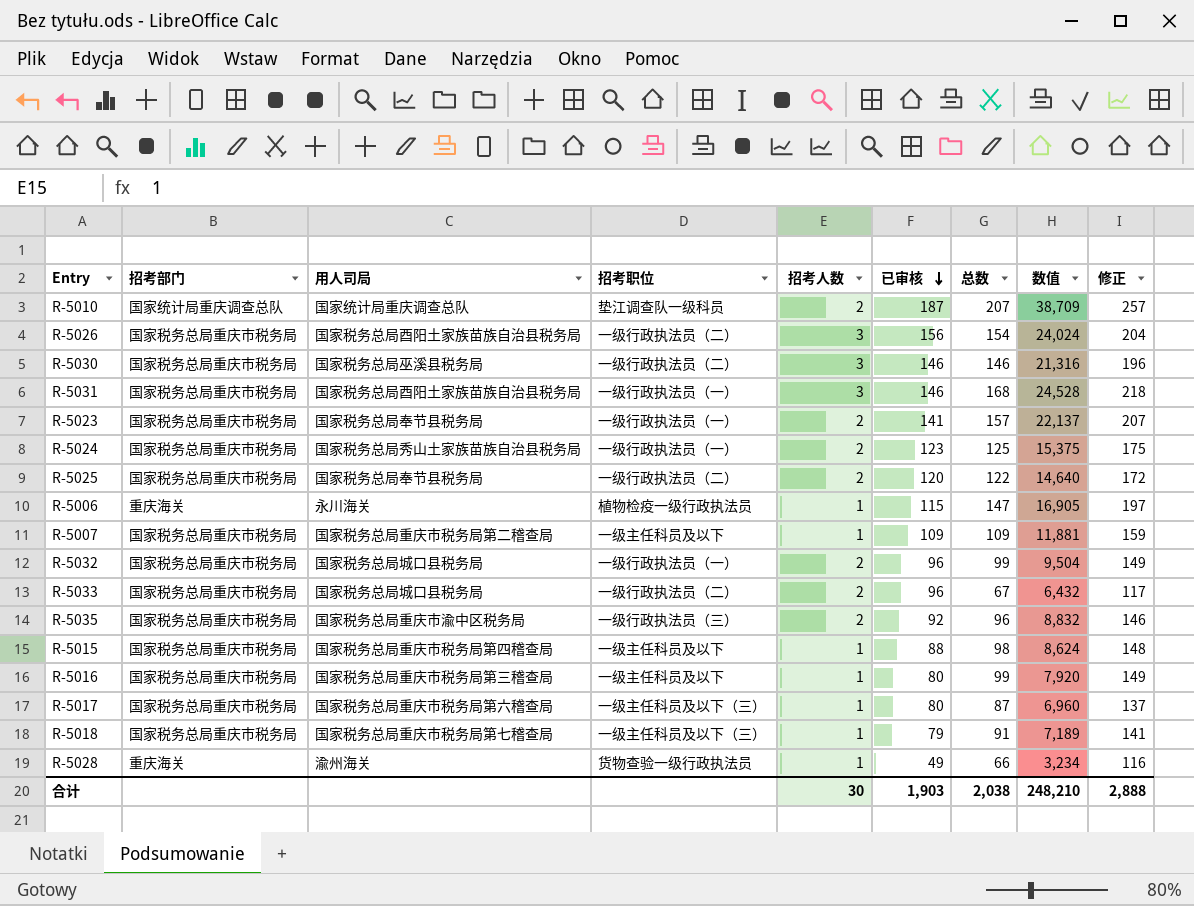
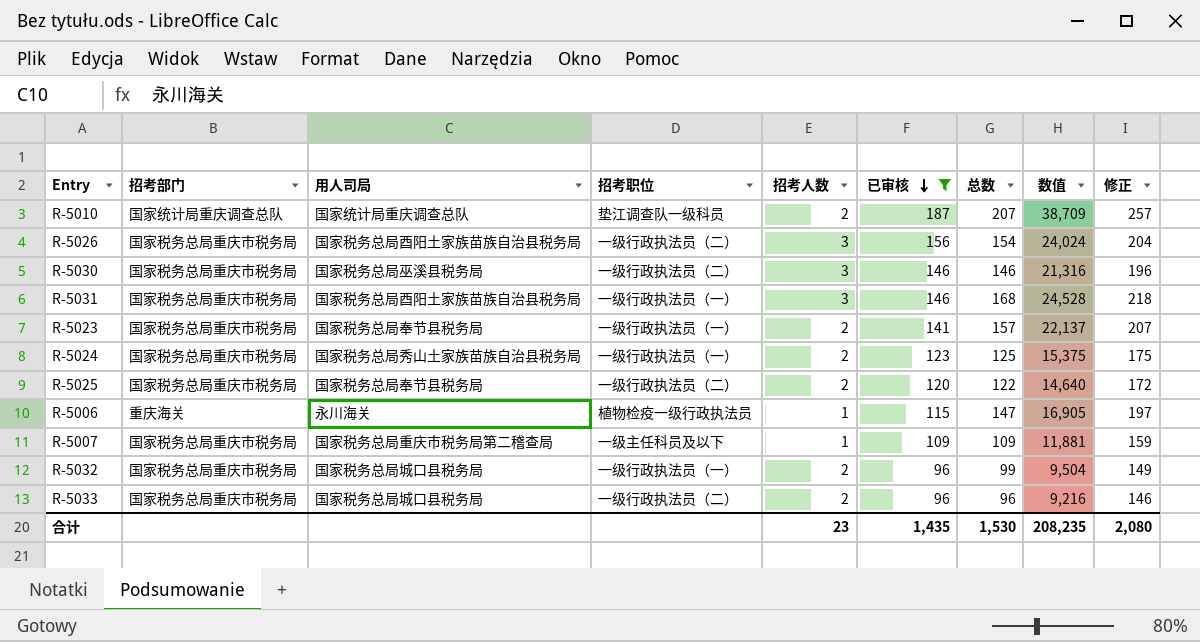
filter: none -> 已审核 >= 96
R-5033 | 总数: 67 -> 96
R-5033 | 数值: 6,432 -> 9,216
R-5033 | 修正: 117 -> 146
合计 | 招考人数: 30 -> 23
合计 | 已审核: 1,903 -> 1,435
合计 | 总数: 2,038 -> 1,530
合计 | 数值: 248,210 -> 208,235
合计 | 修正: 2,888 -> 2,080

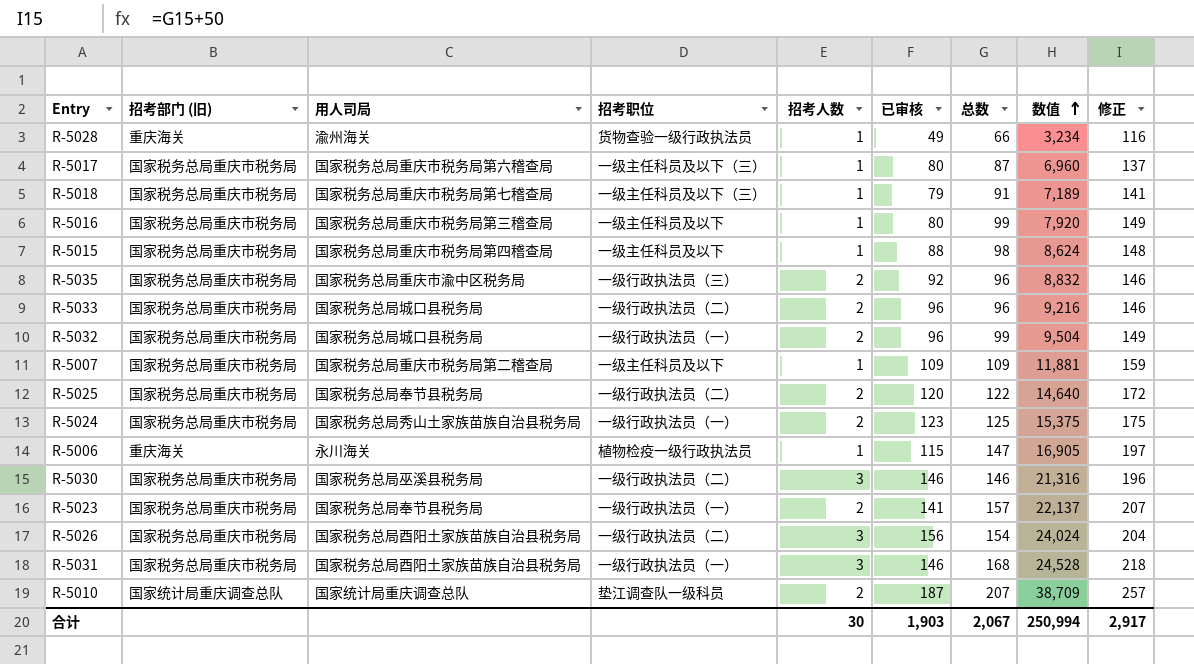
filter: 已审核 >= 96 -> none
row order: 已审核 descending -> 数值 ascending
column name: 招考部门 -> 招考部门 (旧)
合计 | 招考人数: 23 -> 30
合计 | 已审核: 1,435 -> 1,903
合计 | 总数: 1,530 -> 2,067
合计 | 数值: 208,235 -> 250,994
合计 | 修正: 2,080 -> 2,917

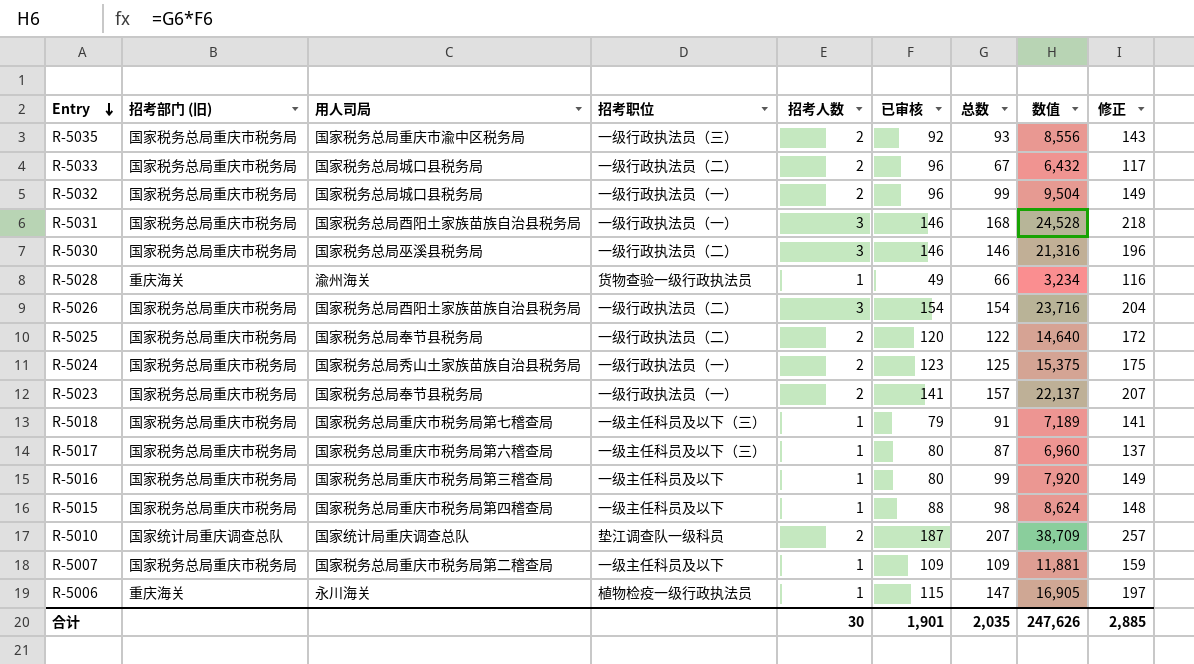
row order: 数值 ascending -> Entry descending
R-5035 | 总数: 96 -> 93
R-5035 | 数值: 8,832 -> 8,556
R-5035 | 修正: 146 -> 143
R-5033 | 总数: 96 -> 67
R-5033 | 数值: 9,216 -> 6,432
R-5033 | 修正: 146 -> 117
R-5026 | 已审核: 156 -> 154
R-5026 | 数值: 24,024 -> 23,716
合计 | 已审核: 1,903 -> 1,901
合计 | 总数: 2,067 -> 2,035
合计 | 数值: 250,994 -> 247,626
合计 | 修正: 2,917 -> 2,885

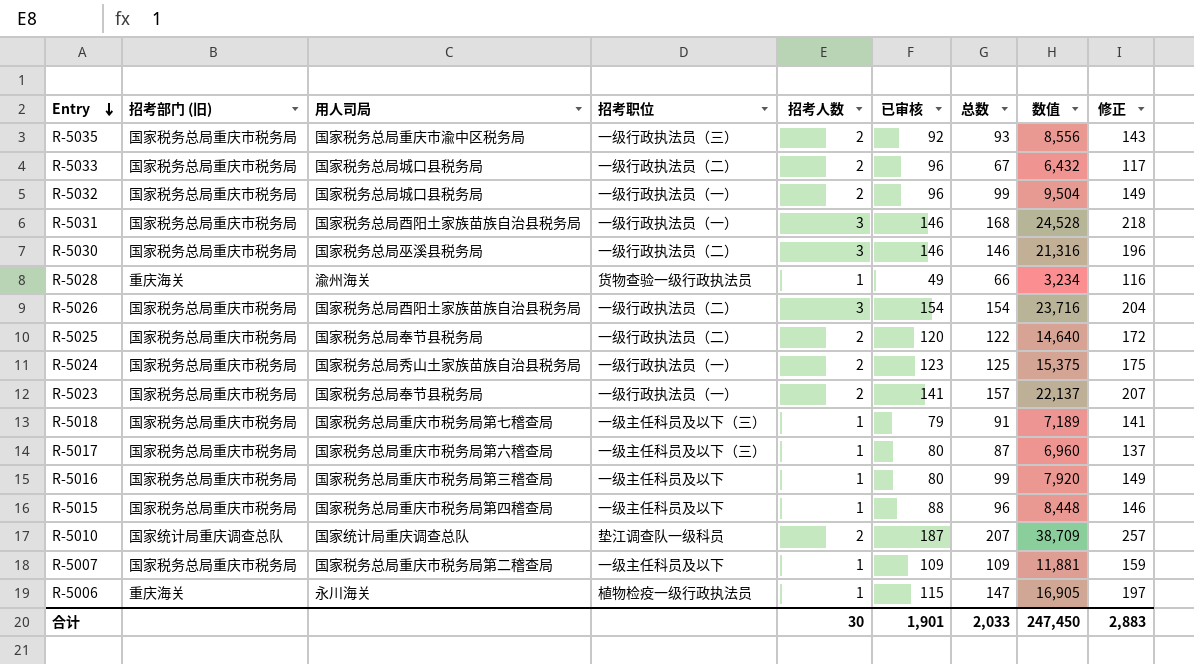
R-5015 | 总数: 98 -> 96
R-5015 | 数值: 8,624 -> 8,448
R-5015 | 修正: 148 -> 146
合计 | 总数: 2,035 -> 2,033
合计 | 数值: 247,626 -> 247,450
合计 | 修正: 2,885 -> 2,883

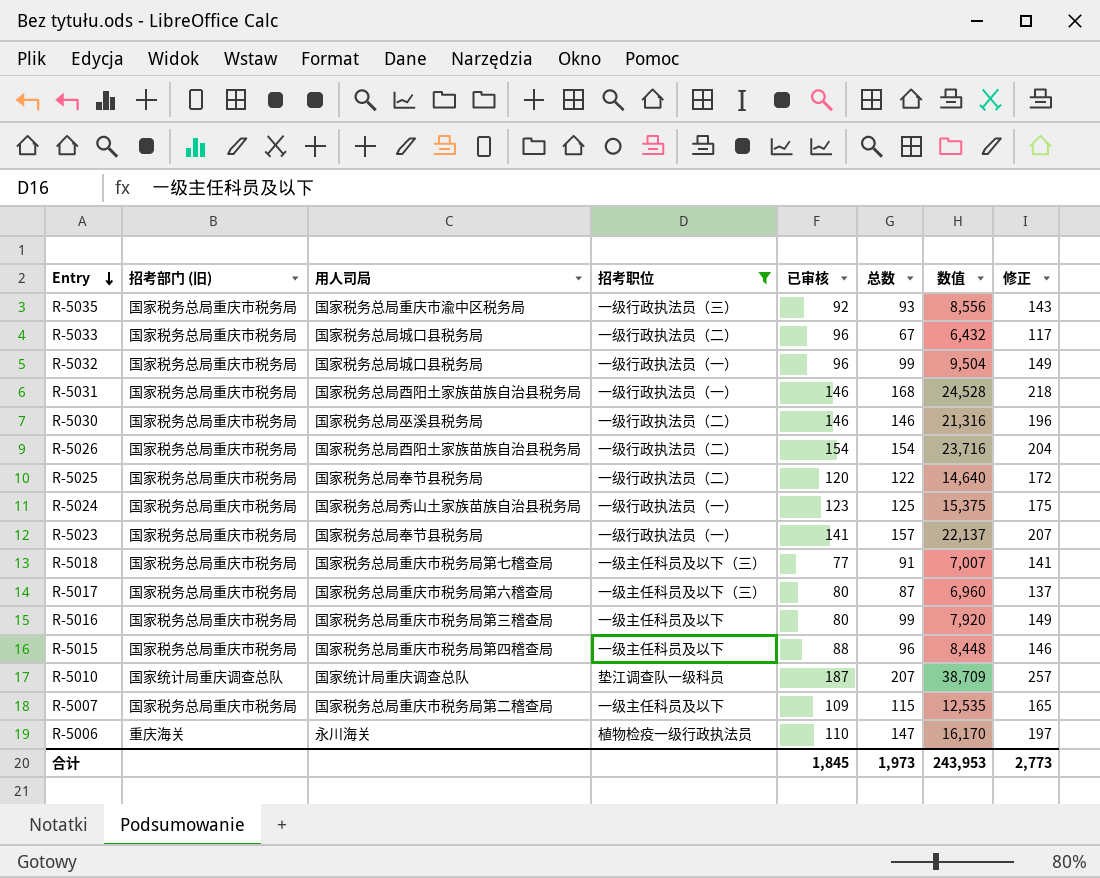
filter: none -> 招考职位 != 货物查验一级行政执法员
column 招考人数 | position: 5 -> none
R-5018 | 已审核: 79 -> 77
R-5018 | 数值: 7,189 -> 7,007
R-5007 | 总数: 109 -> 115
R-5007 | 数值: 11,881 -> 12,535
R-5007 | 修正: 159 -> 165
R-5006 | 已审核: 115 -> 110
R-5006 | 数值: 16,905 -> 16,170
合计 | 已审核: 1,901 -> 1,845
合计 | 总数: 2,033 -> 1,973
合计 | 数值: 247,450 -> 243,953
合计 | 修正: 2,883 -> 2,773

